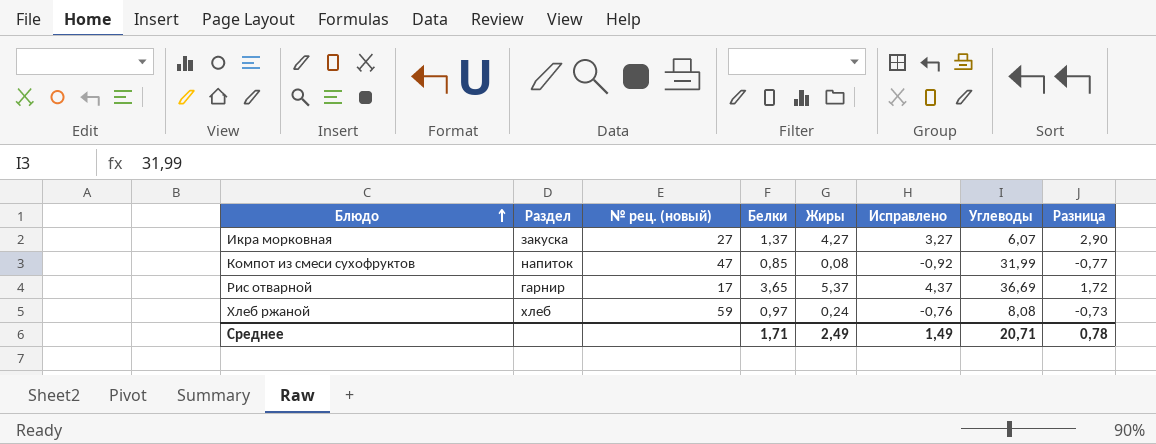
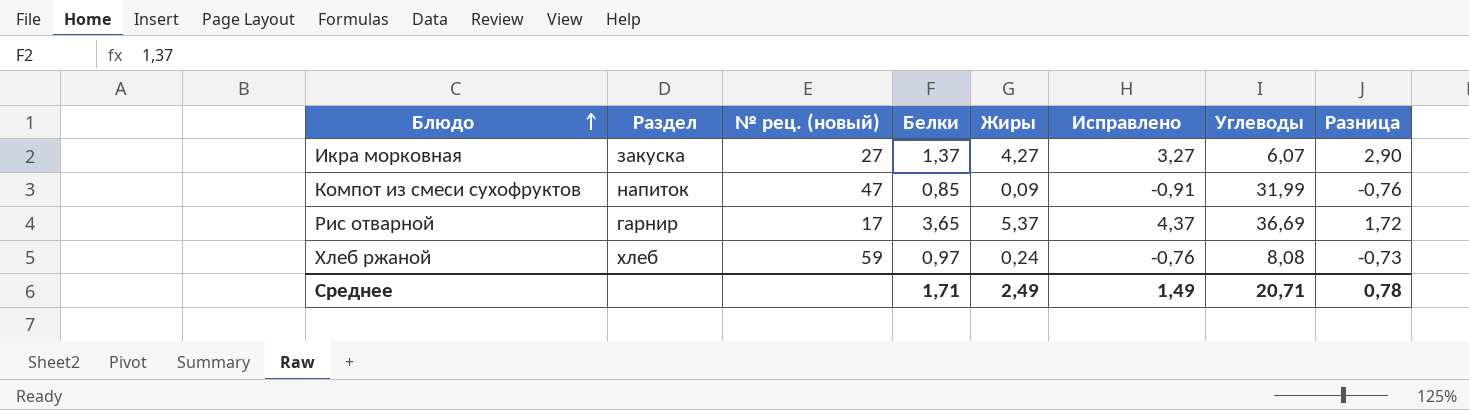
Компот из смеси сухофруктов | Жиры: 0,08 -> 0,09
Компот из смеси сухофруктов | Исправлено: -0,92 -> -0,91
Компот из смеси сухофруктов | Разница: -0,77 -> -0,76

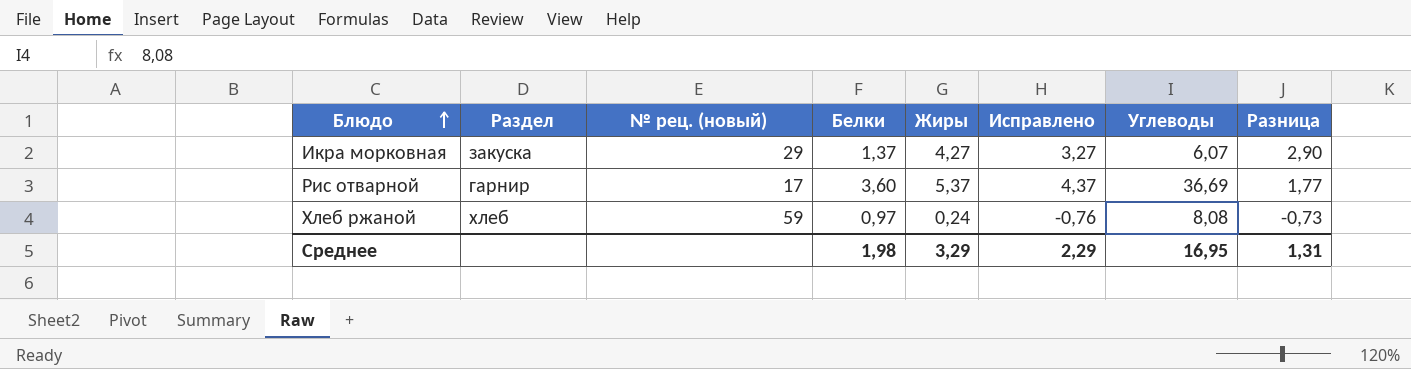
row Компот из смеси сухофруктов: напиток | 47 | 0,85 | 0,09 | -0,91 | 31,99 | -0,76 -> none
Икра морковная | № рец. (новый): 27 -> 29
Рис отварной | Белки: 3,65 -> 3,60
Рис отварной | Разница: 1,72 -> 1,77
Среднее | Белки: 1,71 -> 1,98
Среднее | Жиры: 2,49 -> 3,29
Среднее | Исправлено: 1,49 -> 2,29
Среднее | Углеводы: 20,71 -> 16,95
Среднее | Разница: 0,78 -> 1,31

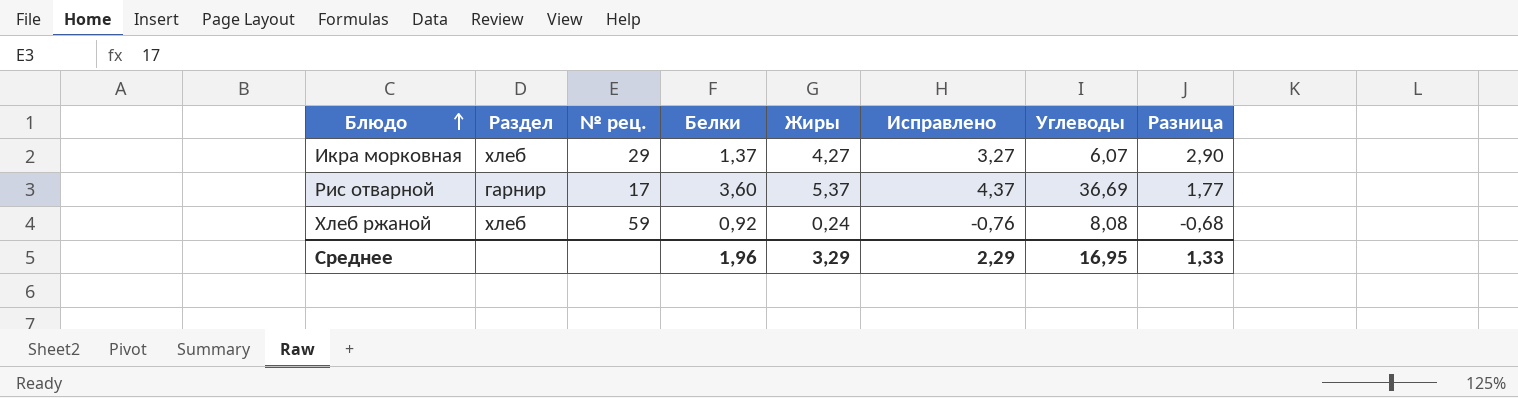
column name: № рец. (новый) -> № рец.
Икра морковная | Раздел: закуска -> хлеб
Хлеб ржаной | Белки: 0,97 -> 0,92
Хлеб ржаной | Разница: -0,73 -> -0,68
Среднее | Белки: 1,98 -> 1,96
Среднее | Разница: 1,31 -> 1,33

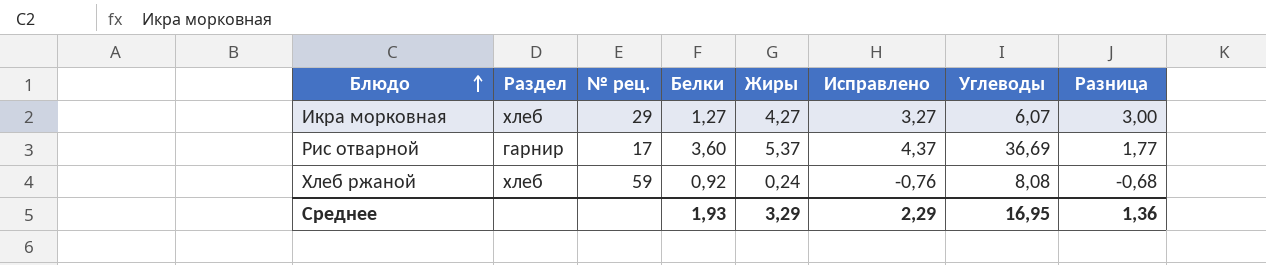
Икра морковная | Белки: 1,37 -> 1,27
Икра морковная | Разница: 2,90 -> 3,00
Среднее | Белки: 1,96 -> 1,93
Среднее | Разница: 1,33 -> 1,36

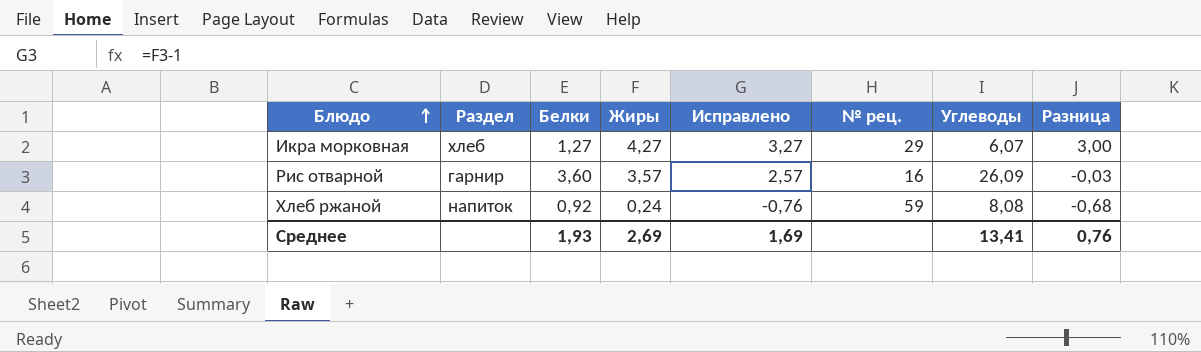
column № рец. | position: 3 -> 6
Рис отварной | Жиры: 5,37 -> 3,57
Рис отварной | Исправлено: 4,37 -> 2,57
Рис отварной | № рец.: 17 -> 16
Рис отварной | Углеводы: 36,69 -> 26,09
Рис отварной | Разница: 1,77 -> -0,03
Хлеб ржаной | Раздел: хлеб -> напиток
Среднее | Жиры: 3,29 -> 2,69
Среднее | Исправлено: 2,29 -> 1,69
Среднее | Углеводы: 16,95 -> 13,41
Среднее | Разница: 1,36 -> 0,76

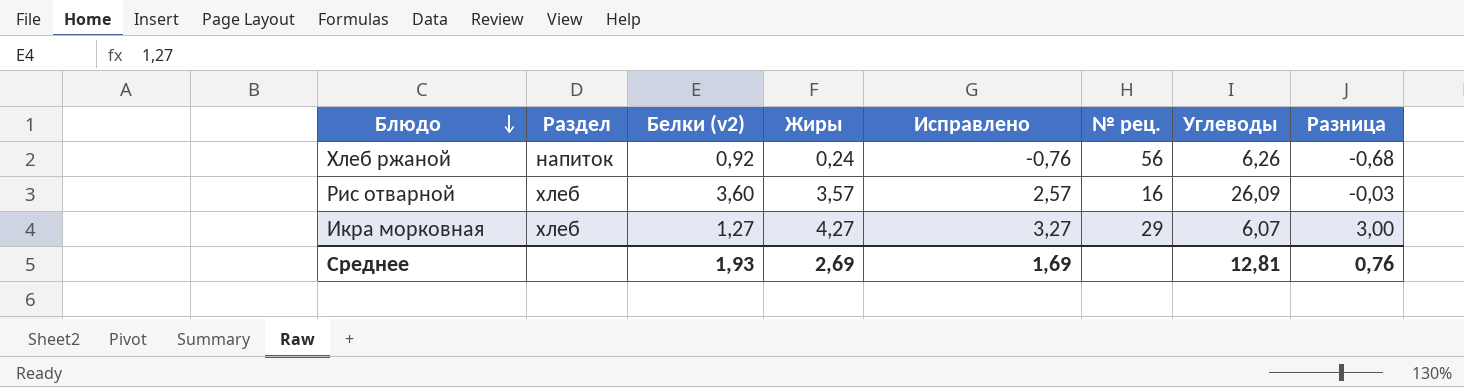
row order: Блюдо ascending -> Блюдо descending
column name: Белки -> Белки (v2)
Хлеб ржаной | № рец.: 59 -> 56
Хлеб ржаной | Углеводы: 8,08 -> 6,26
Рис отварной | Раздел: гарнир -> хлеб
Среднее | Углеводы: 13,41 -> 12,81

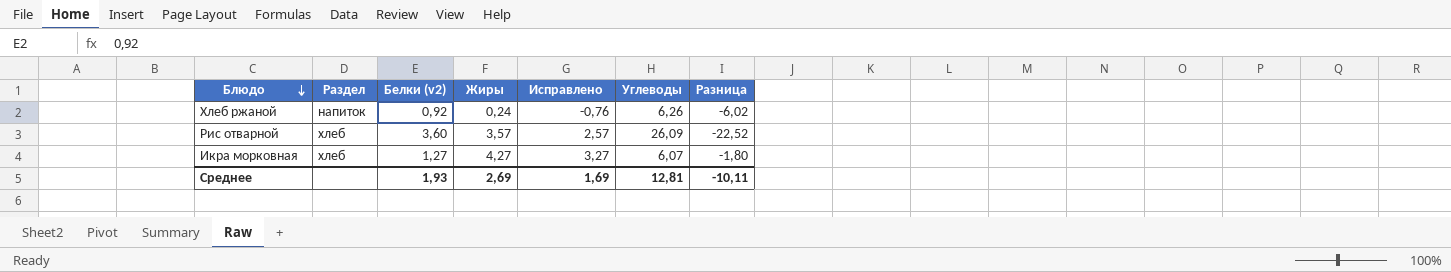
column № рец. | position: 6 -> none
column Разница | formula: [Жиры] - [Белки (v2)] -> [Жиры] - [Углеводы]
Среднее | Разница: 0,76 -> -10,11

